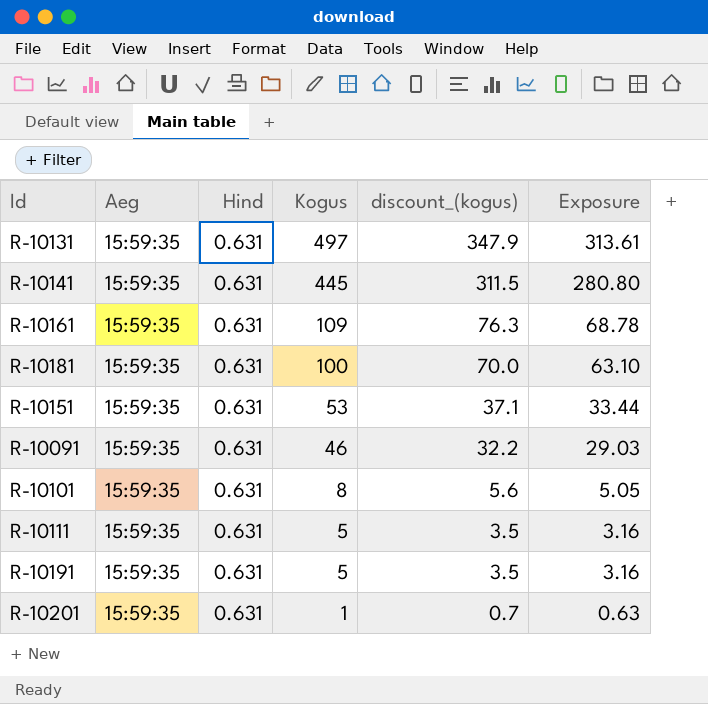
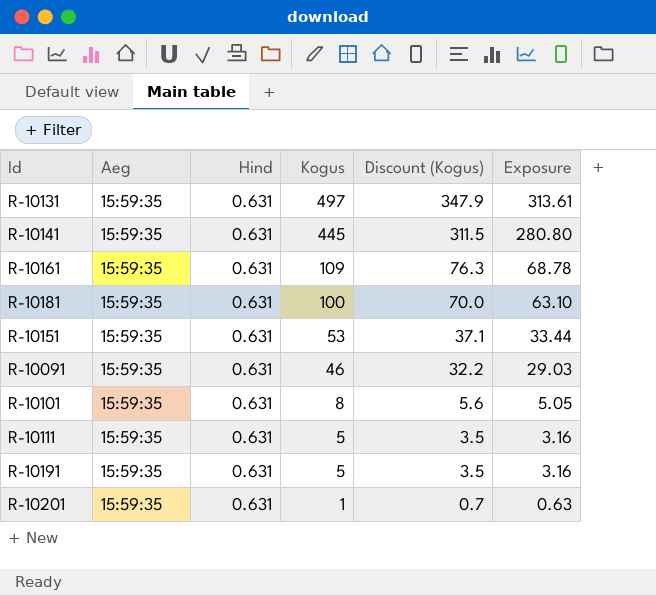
column name: discount_(kogus) -> Discount (Kogus)

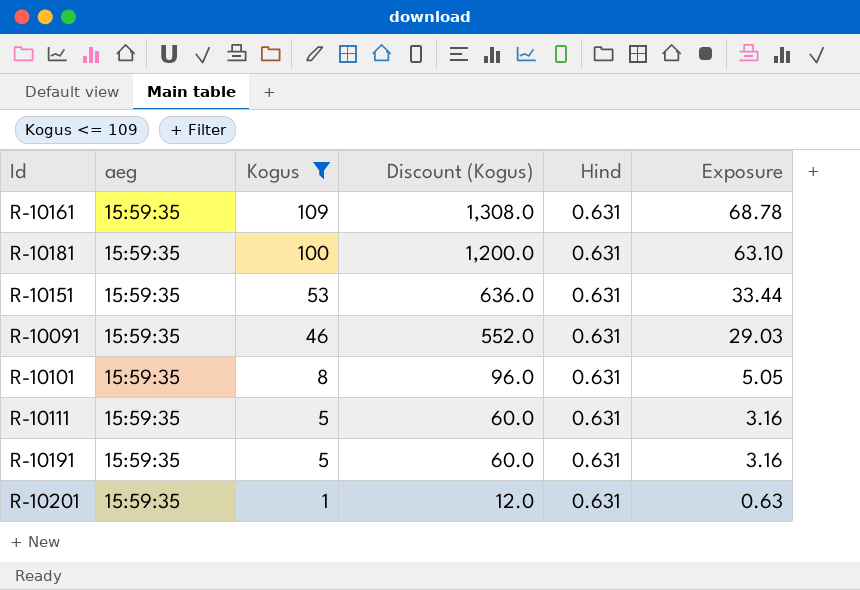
filter: none -> Kogus <= 109
column name: Aeg -> aeg
column Discount (Kogus) | formula: [Kogus] * 0.7 -> [Kogus] * 12
column Hind | position: 3 -> 5

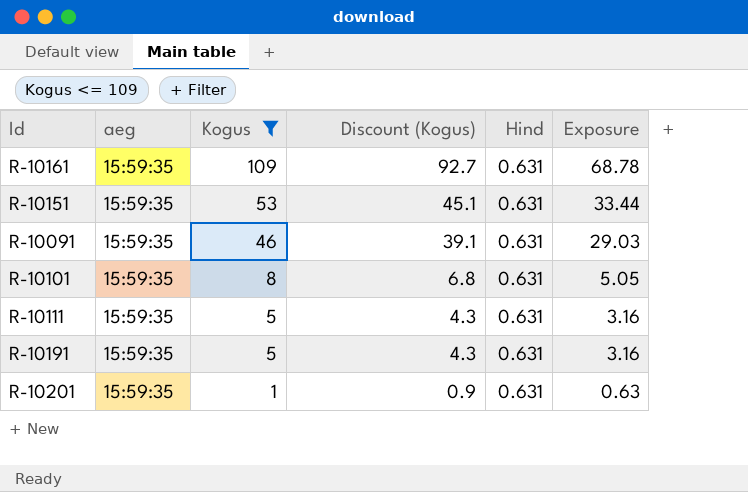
column Discount (Kogus) | formula: [Kogus] * 12 -> [Kogus] * 0.85
row R-10181: 15:59:35 | 100 | 1,200.0 | 0.631 | 63.10 -> none

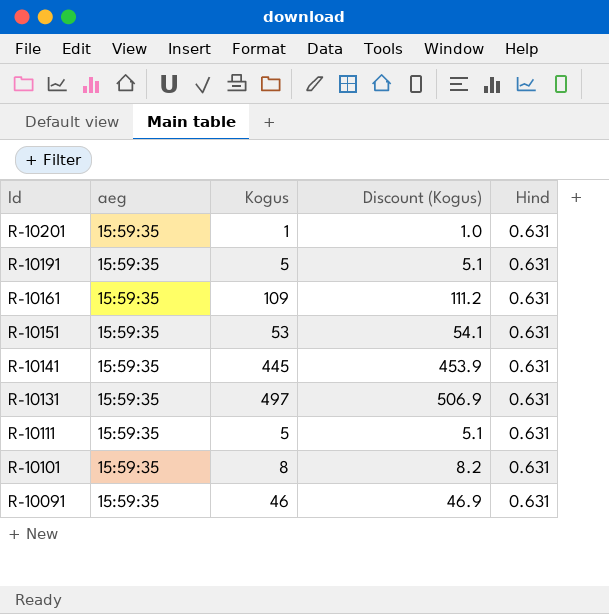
filter: Kogus <= 109 -> none
row order: Kogus descending -> Id descending
column Exposure | formula: [Kogus] * [Hind] -> none
column Discount (Kogus) | formula: [Kogus] * 0.85 -> [Kogus] * 1.02

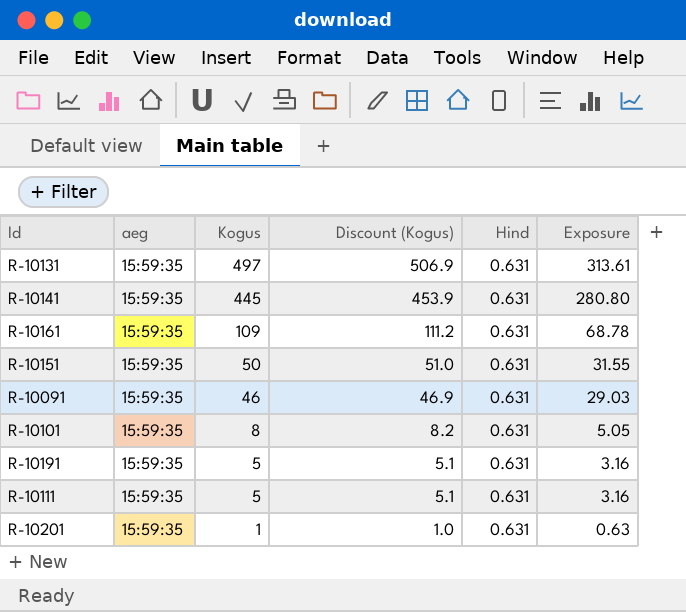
row order: Id descending -> Kogus descending
column Exposure | formula: none -> [Kogus] * [Hind]
R-10151 | Kogus: 53 -> 50
R-10151 | Discount (Kogus): 54.1 -> 51.0

